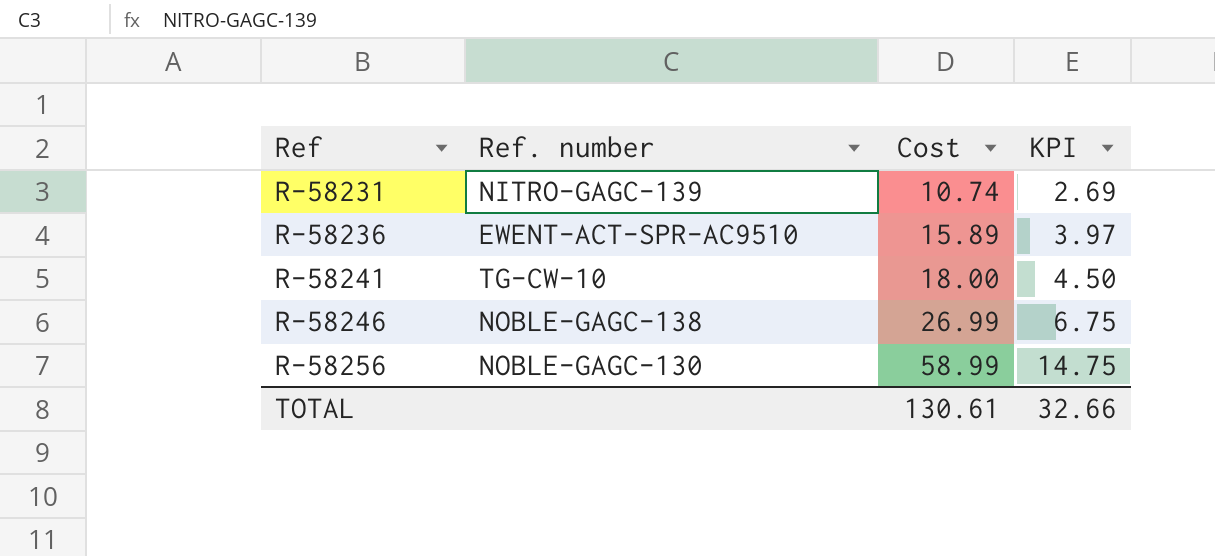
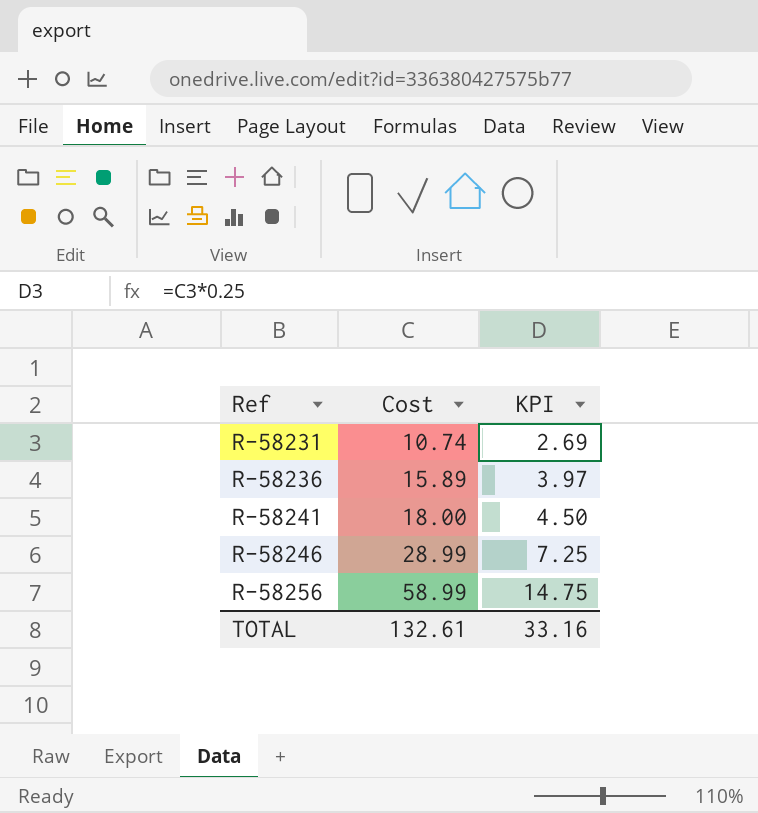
column Ref. number | position: 2 -> none
R-58246 | Cost: 26.99 -> 28.99
R-58246 | KPI: 6.75 -> 7.25
TOTAL | Cost: 130.61 -> 132.61
TOTAL | KPI: 32.66 -> 33.16

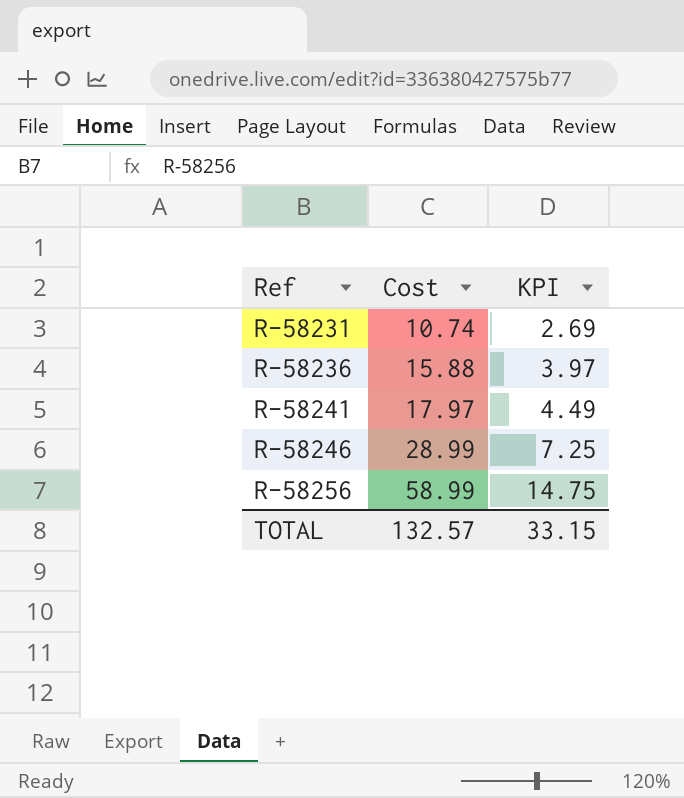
R-58236 | Cost: 15.89 -> 15.88
R-58241 | Cost: 18.00 -> 17.97
R-58241 | KPI: 4.50 -> 4.49
TOTAL | Cost: 132.61 -> 132.57
TOTAL | KPI: 33.16 -> 33.15

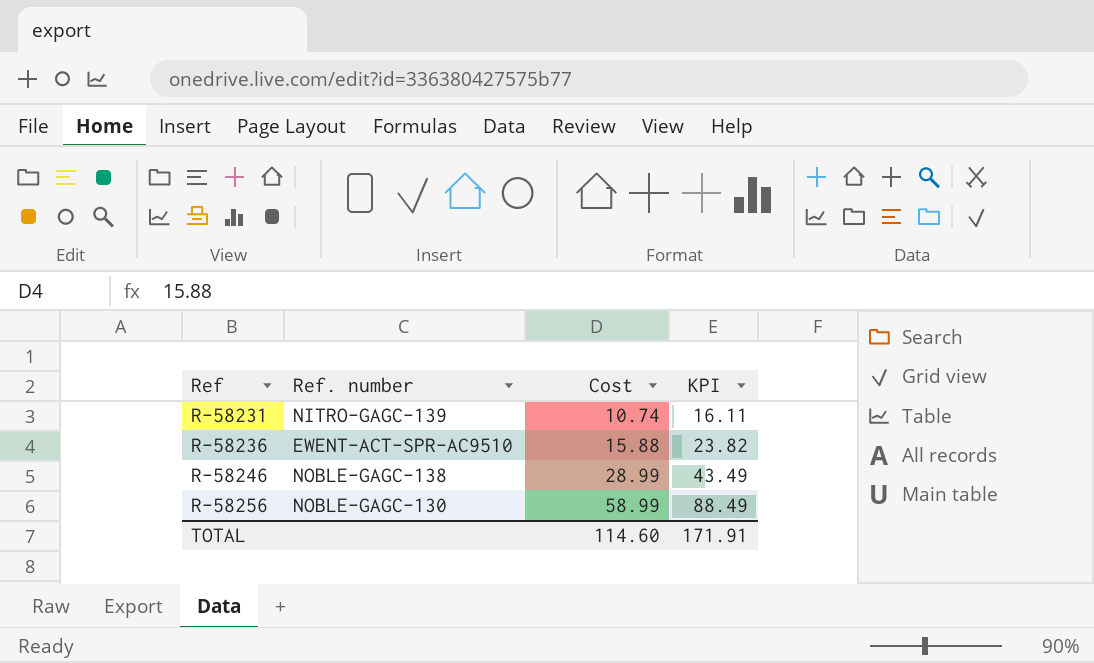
column Ref. number | position: none -> 2
column KPI | formula: [Cost] * 0.25 -> [Cost] * 1.5
row R-58241: 17.97 | 4.49 -> none
TOTAL | Cost: 132.57 -> 114.60
TOTAL | KPI: 33.15 -> 171.91

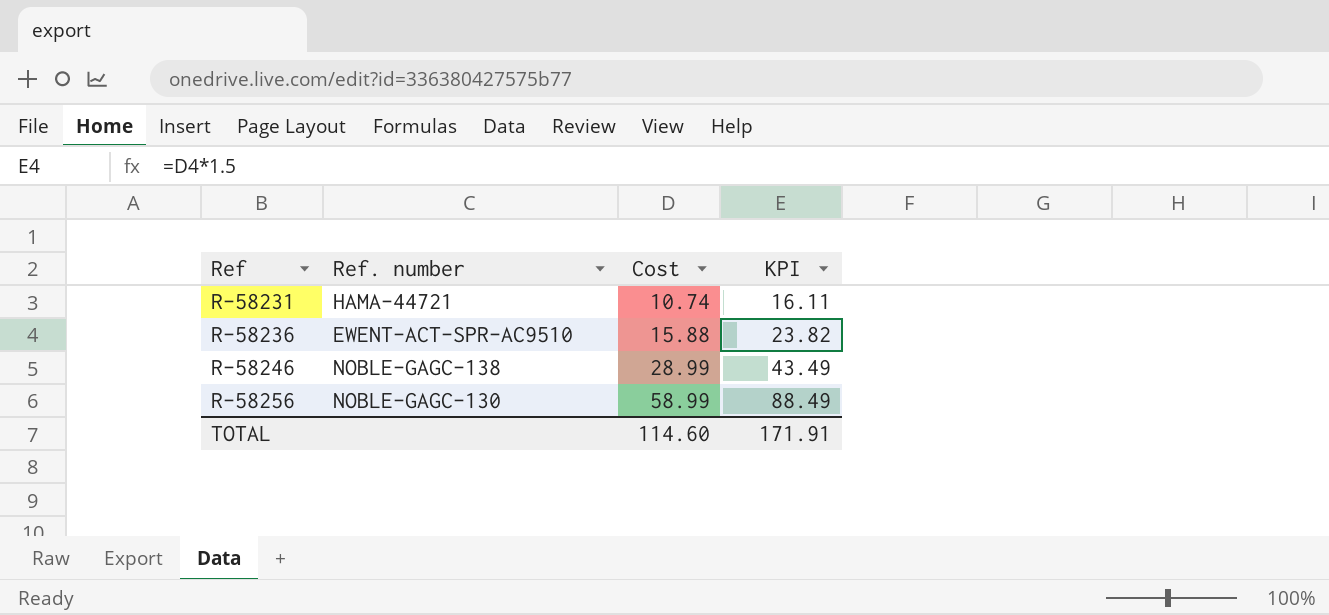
R-58231 | Ref. number: NITRO-GAGC-139 -> HAMA-44721

